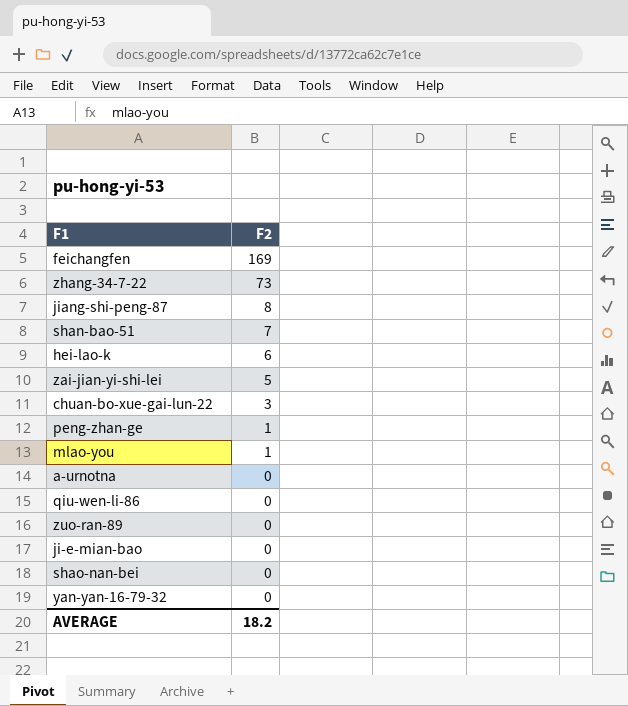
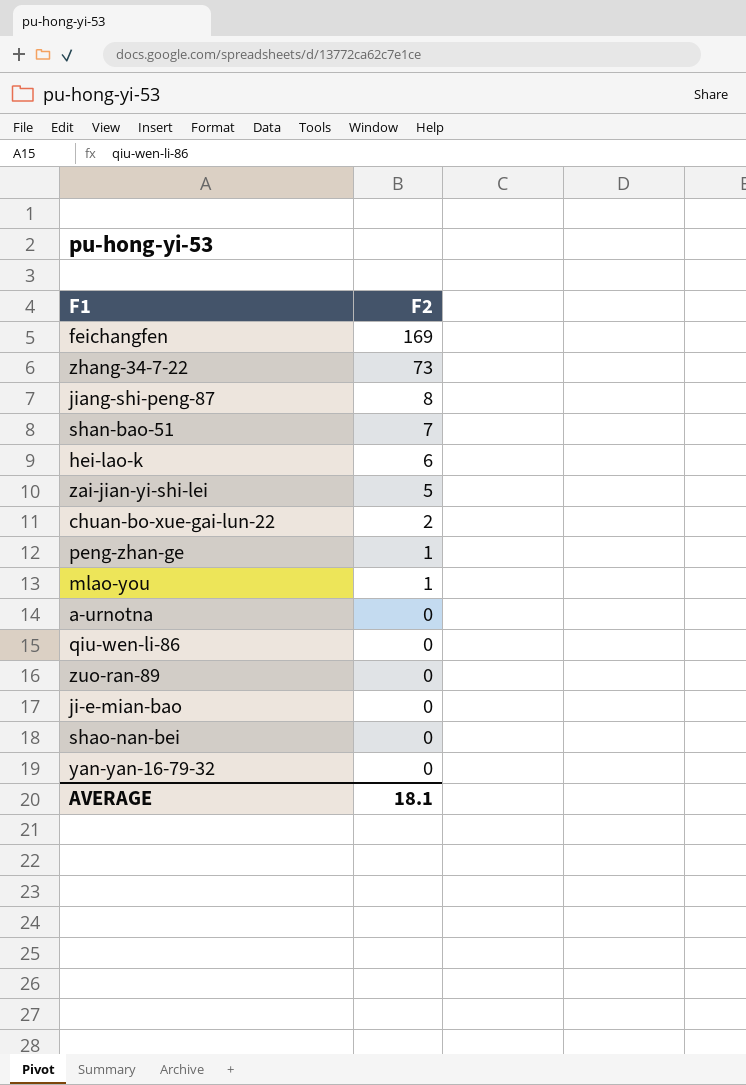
chuan-bo-xue-gai-lun-22 | F2: 3 -> 2
AVERAGE | F2: 18.2 -> 18.1

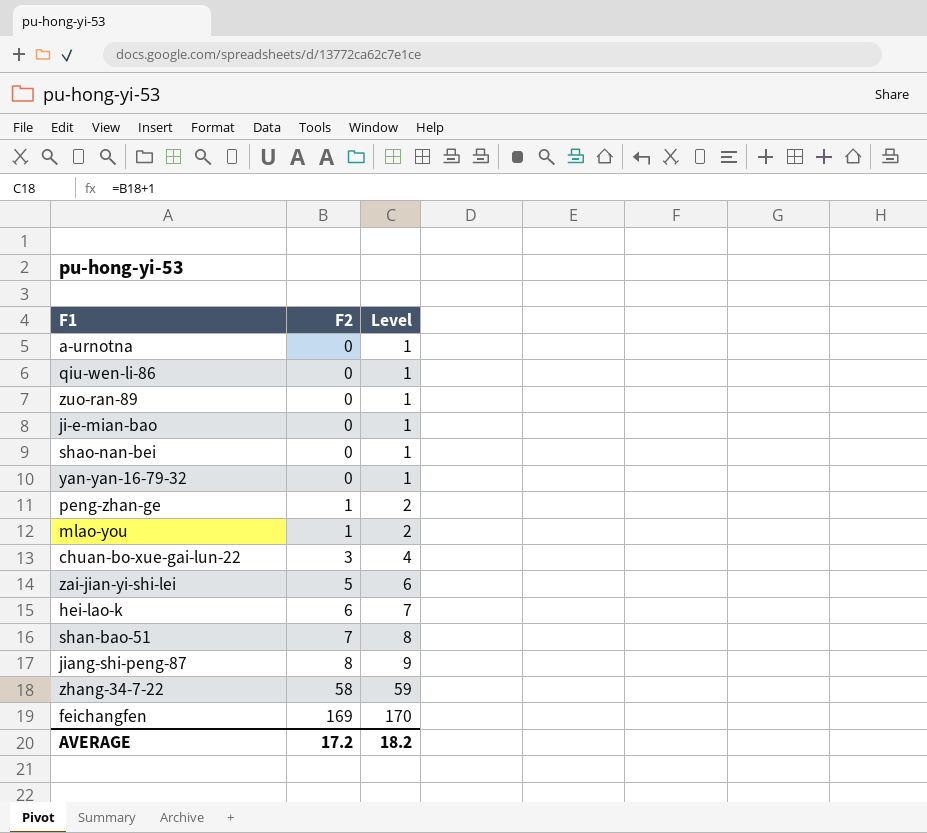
row order: F2 descending -> F2 ascending
column Level | formula: none -> [F2] + 1
chuan-bo-xue-gai-lun-22 | F2: 2 -> 3
zhang-34-7-22 | F2: 73 -> 58
AVERAGE | F2: 18.1 -> 17.2

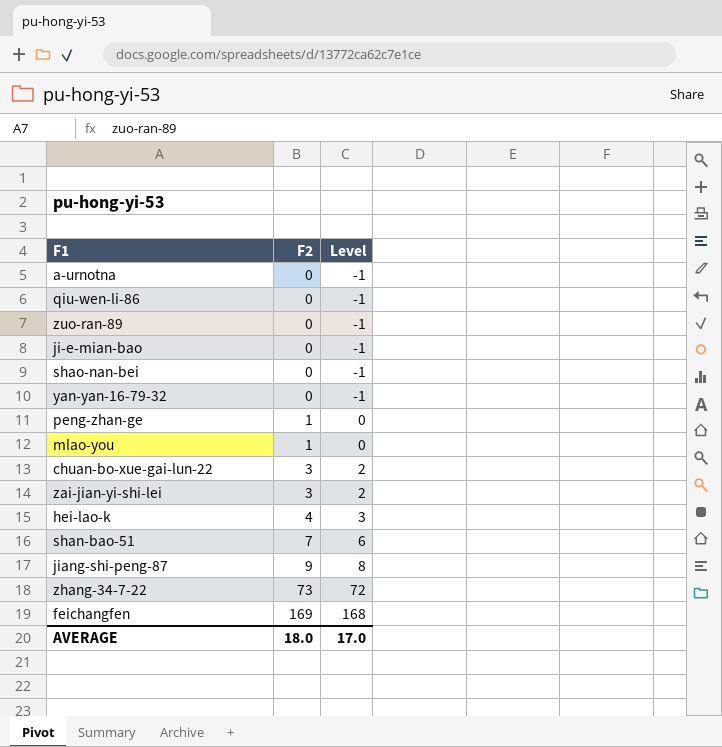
column Level | formula: [F2] + 1 -> [F2] - 1
zai-jian-yi-shi-lei | F2: 5 -> 3
hei-lao-k | F2: 6 -> 4
jiang-shi-peng-87 | F2: 8 -> 9
zhang-34-7-22 | F2: 58 -> 73
AVERAGE | F2: 17.2 -> 18.0
AVERAGE | Level: 18.2 -> 17.0

